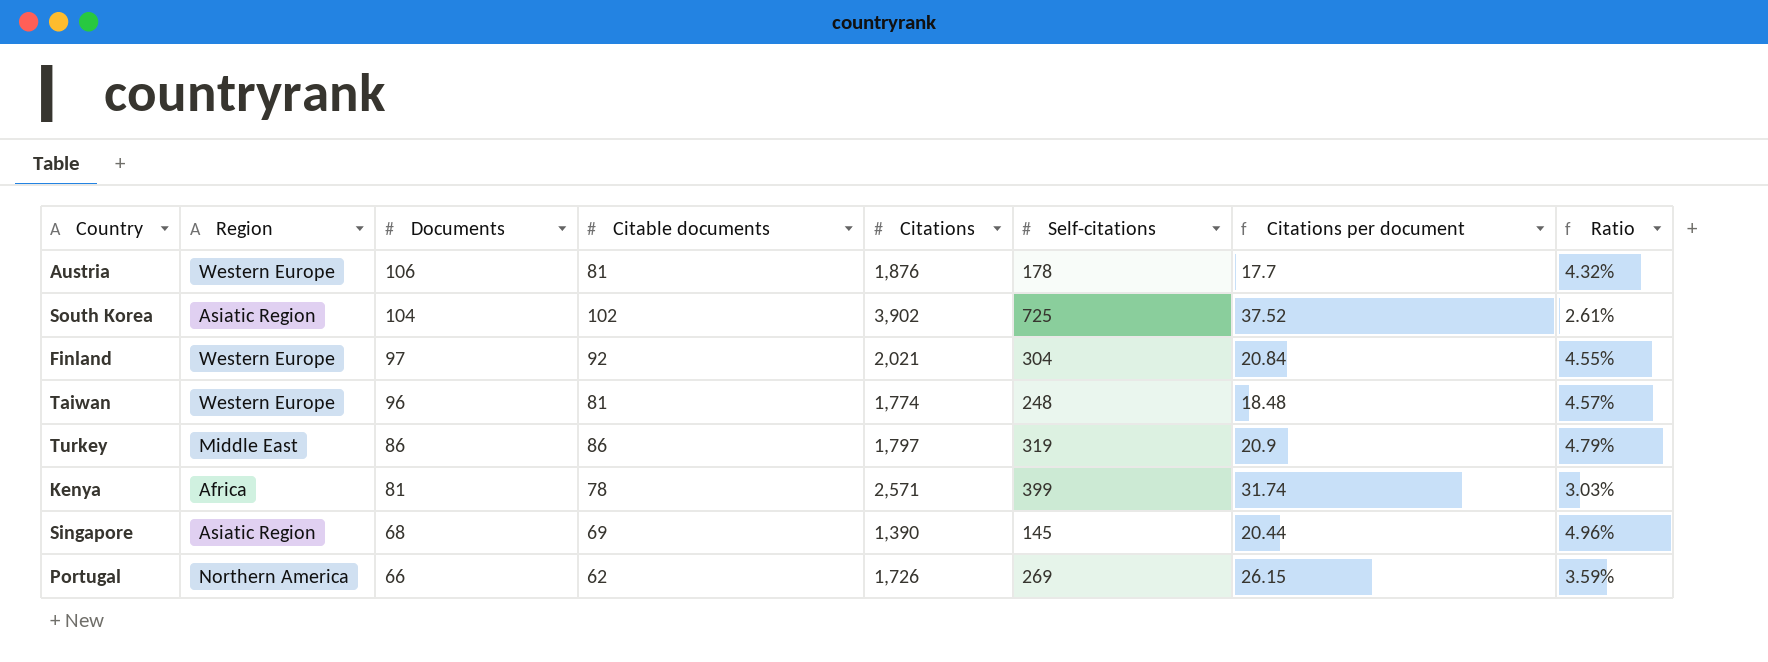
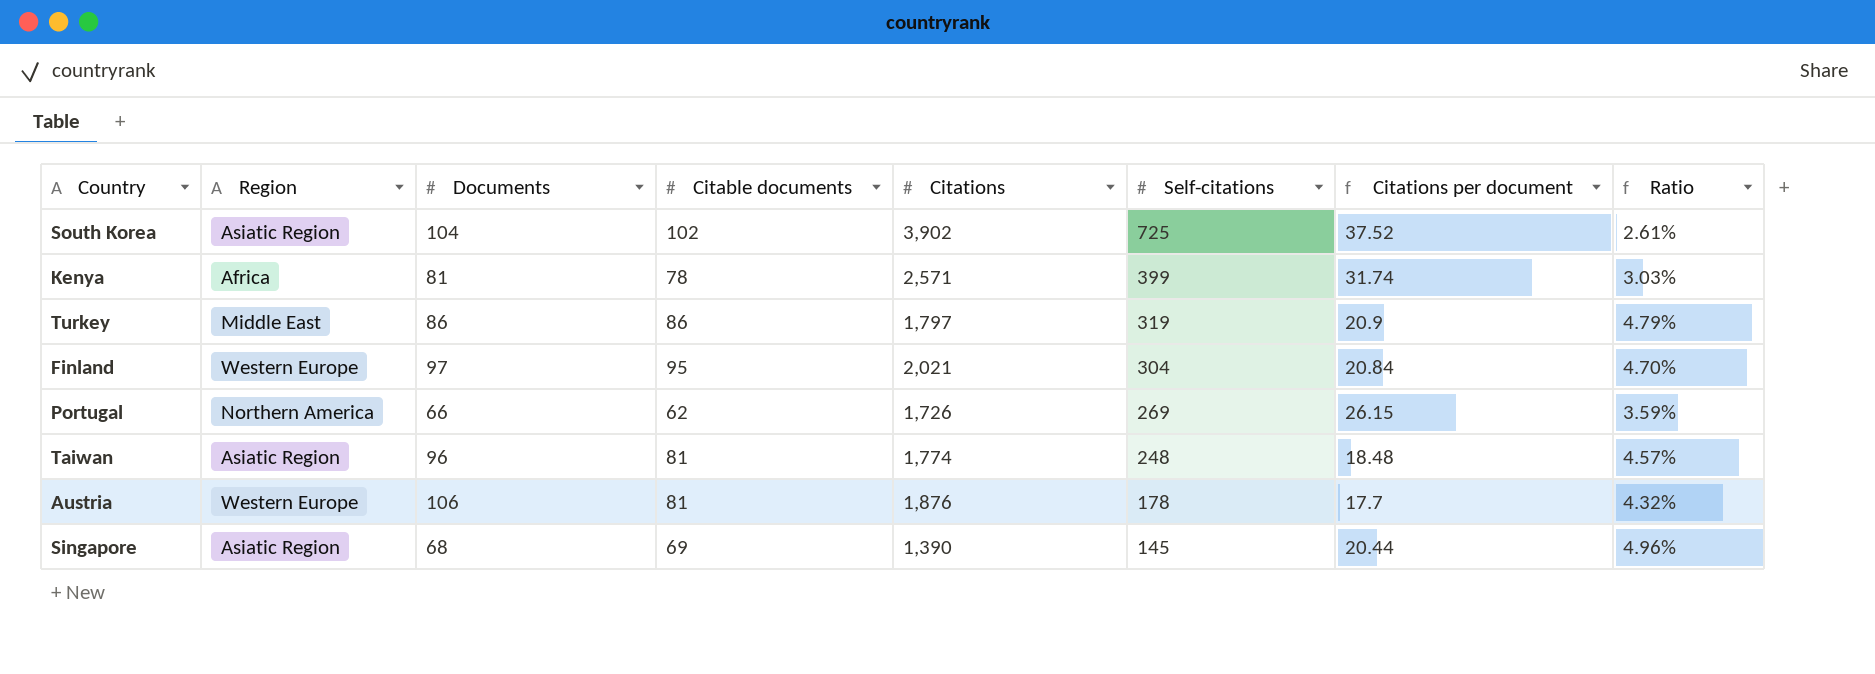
row order: Documents descending -> Self-citations descending
Finland | Citable documents: 92 -> 95
Finland | Ratio: 4.55% -> 4.70%
Taiwan | Region: Western Europe -> Asiatic Region

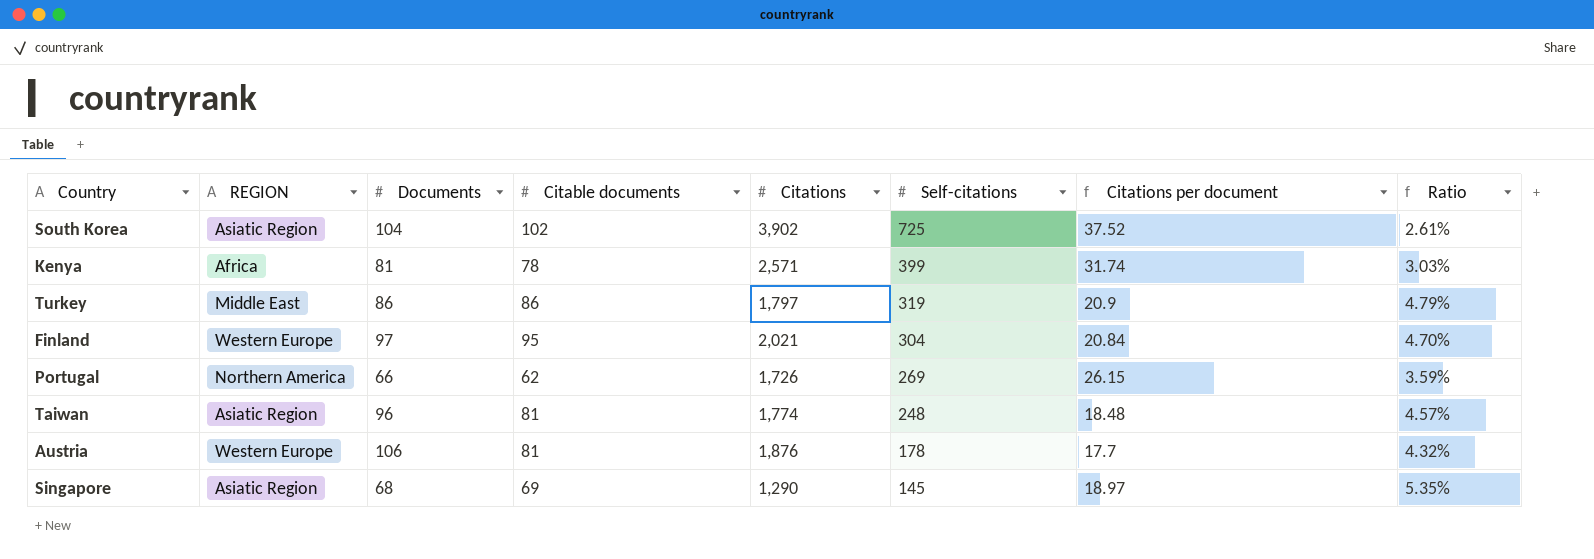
column name: Region -> REGION
Singapore | Citations: 1,390 -> 1,290
Singapore | Citations per document: 20.44 -> 18.97
Singapore | Ratio: 4.96% -> 5.35%

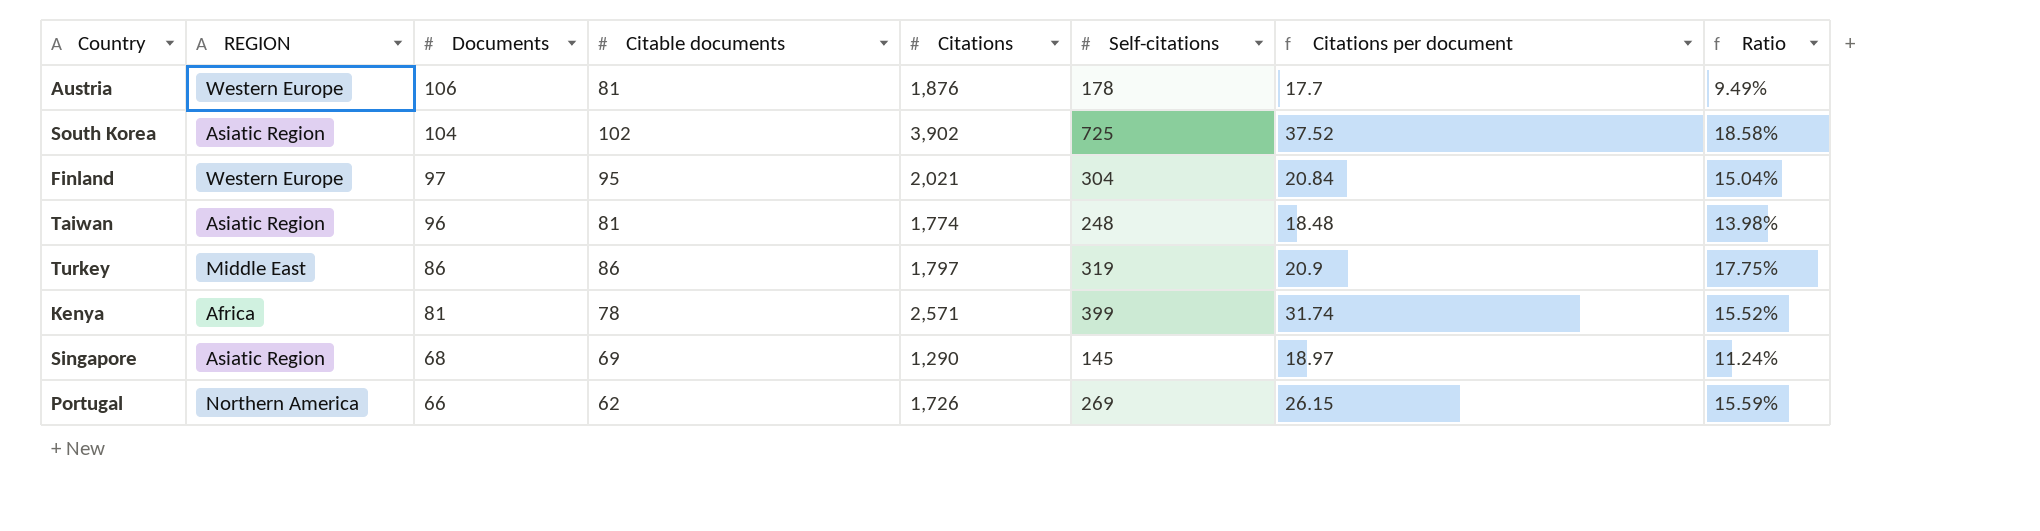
row order: Self-citations descending -> Documents descending
column Ratio | formula: [Citable documents] / [Citations] -> [Self-citations] / [Citations]

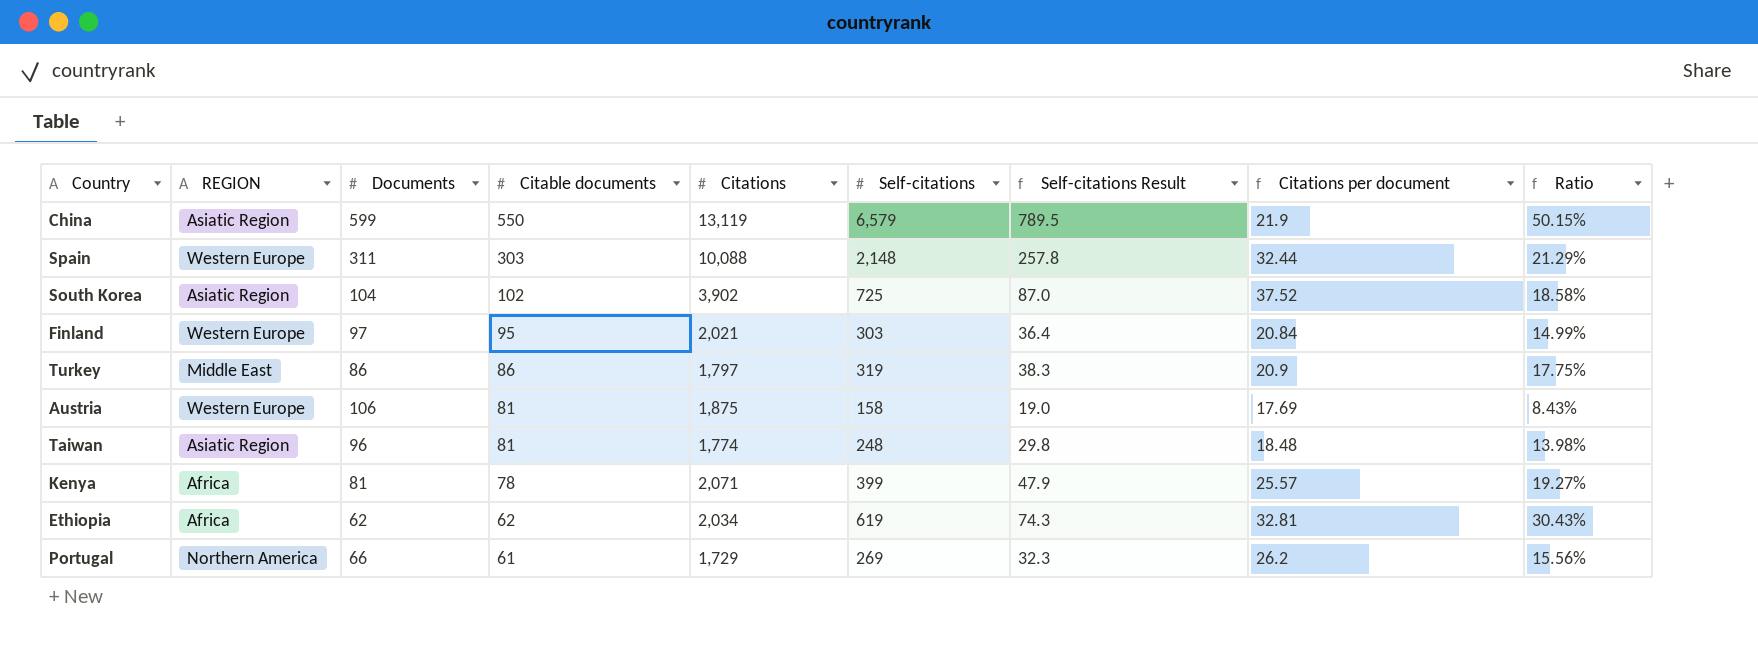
row order: Documents descending -> Citable documents descending
column Self-citations Result | formula: none -> [Self-citations] * 0.12
row Singapore: Asiatic Region | 68 | 69 | 1,290 | 145 | 18.97 | 11.24% -> none
row China: none -> Asiatic Region | 599 | 550 | 13,119 | 6,579 | 789.5 | 21.9 | 50.15%
row Spain: none -> Western Europe | 311 | 303 | 10,088 | 2,148 | 257.8 | 32.44 | 21.29%
Finland | Self-citations: 304 -> 303
Finland | Ratio: 15.04% -> 14.99%
Austria | Citations: 1,876 -> 1,875
Austria | Self-citations: 178 -> 158
Austria | Citations per document: 17.7 -> 17.69
Austria | Ratio: 9.49% -> 8.43%
Kenya | Citations: 2,571 -> 2,071
Kenya | Citations per document: 31.74 -> 25.57
Kenya | Ratio: 15.52% -> 19.27%
row Ethiopia: none -> Africa | 62 | 62 | 2,034 | 619 | 74.3 | 32.81 | 30.43%
Portugal | Citable documents: 62 -> 61
Portugal | Citations: 1,726 -> 1,729
Portugal | Citations per document: 26.15 -> 26.2
Portugal | Ratio: 15.59% -> 15.56%

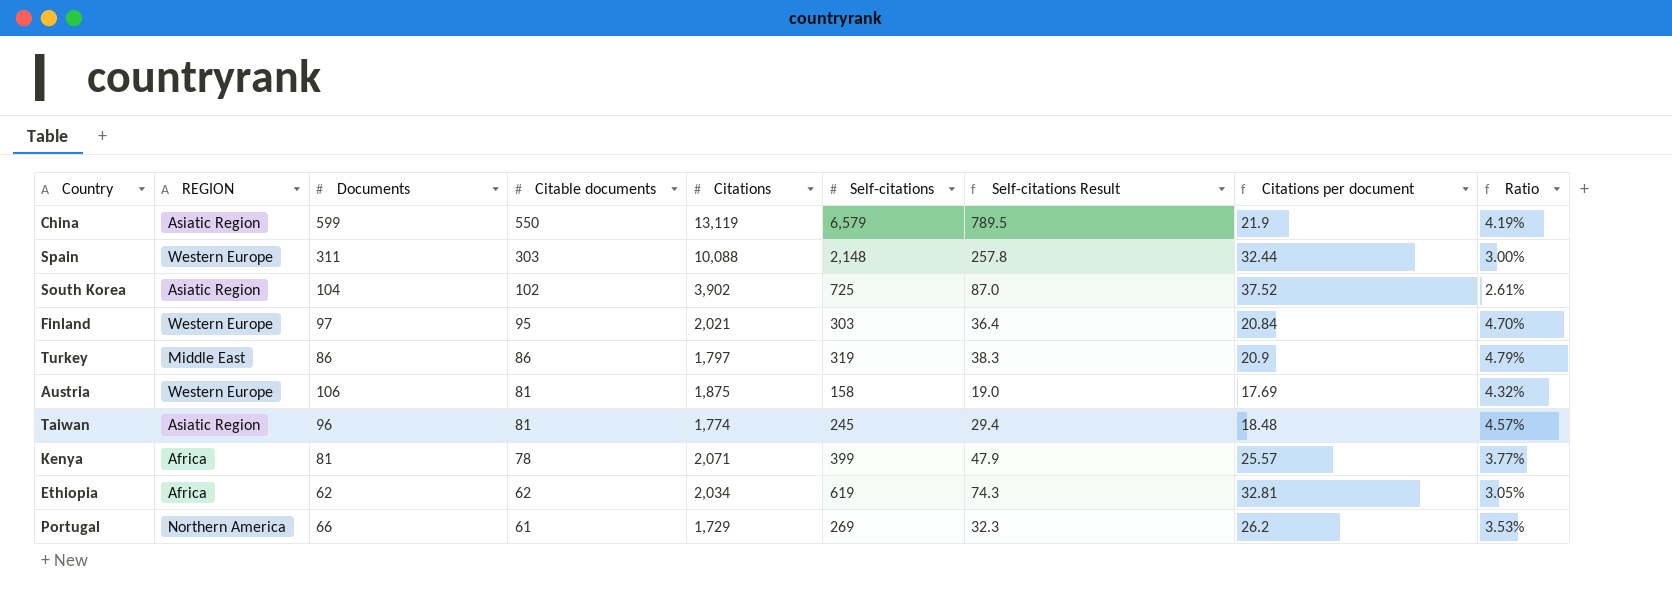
column Ratio | formula: [Self-citations] / [Citations] -> [Citable documents] / [Citations]
Taiwan | Self-citations: 248 -> 245
Taiwan | Self-citations Result: 29.8 -> 29.4

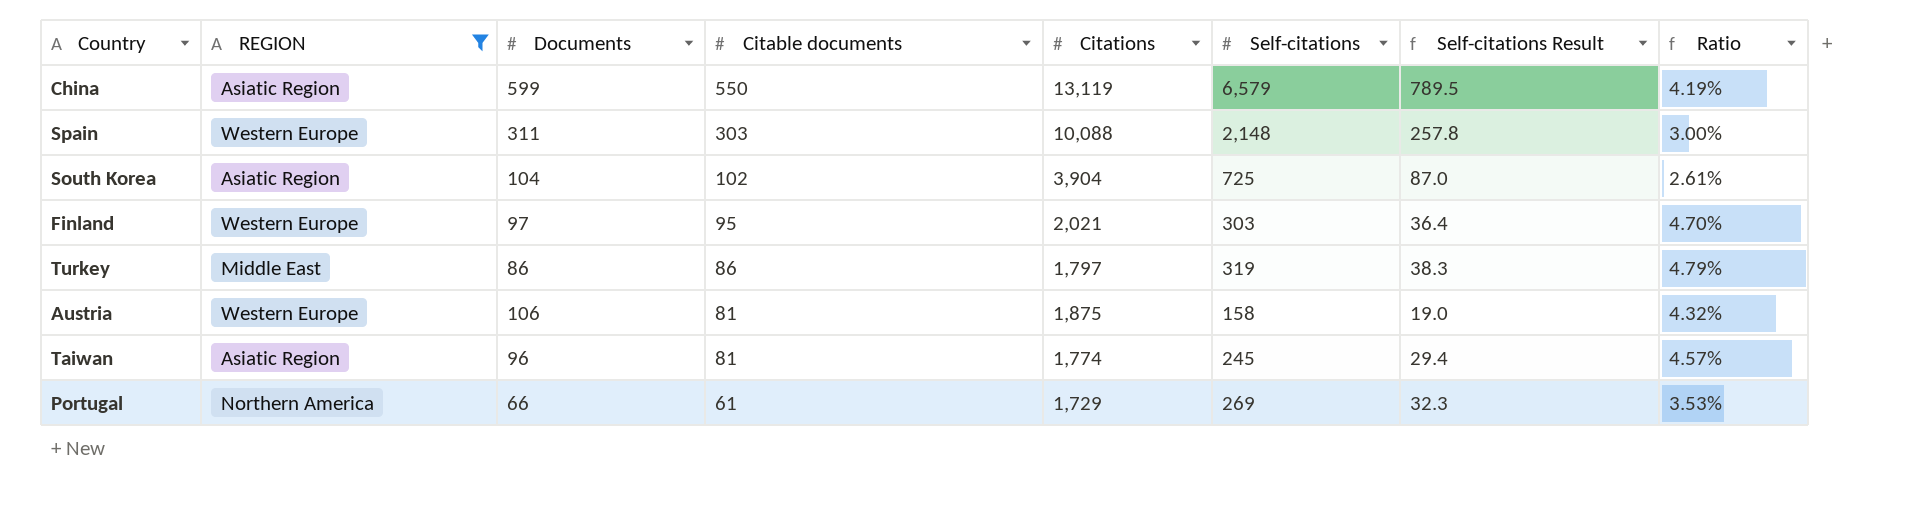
filter: none -> REGION != Africa
column Citations per document | formula: [Citations] / [Documents] -> none
South Korea | Citations: 3,902 -> 3,904

